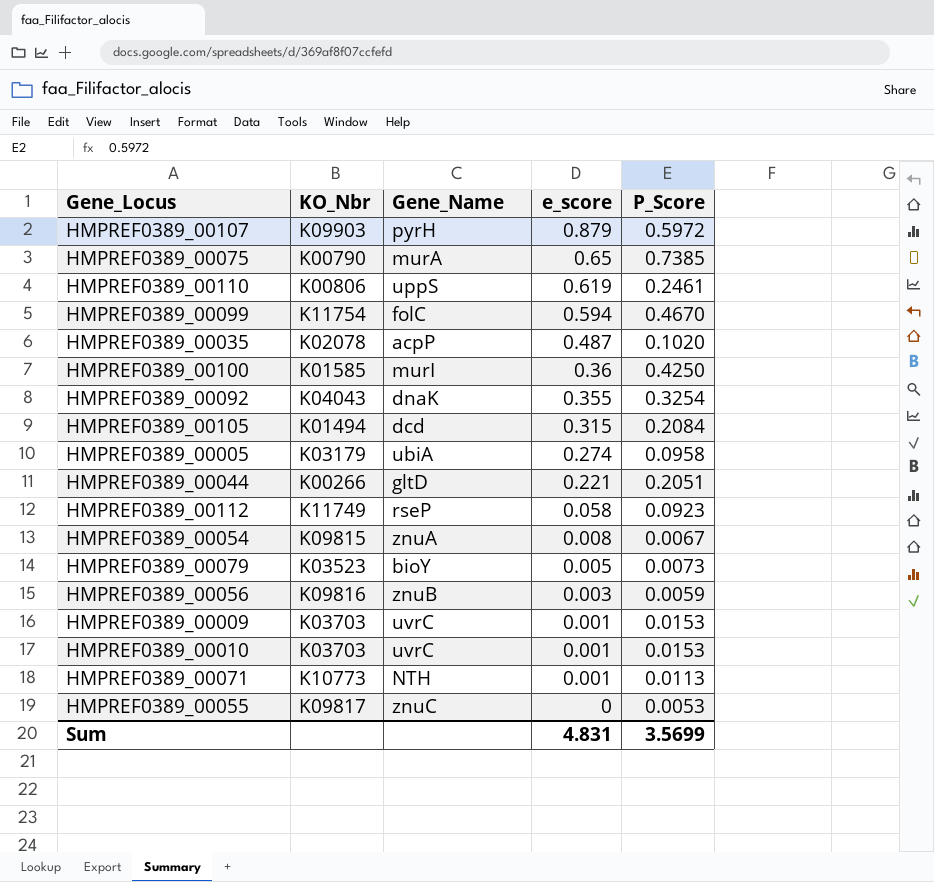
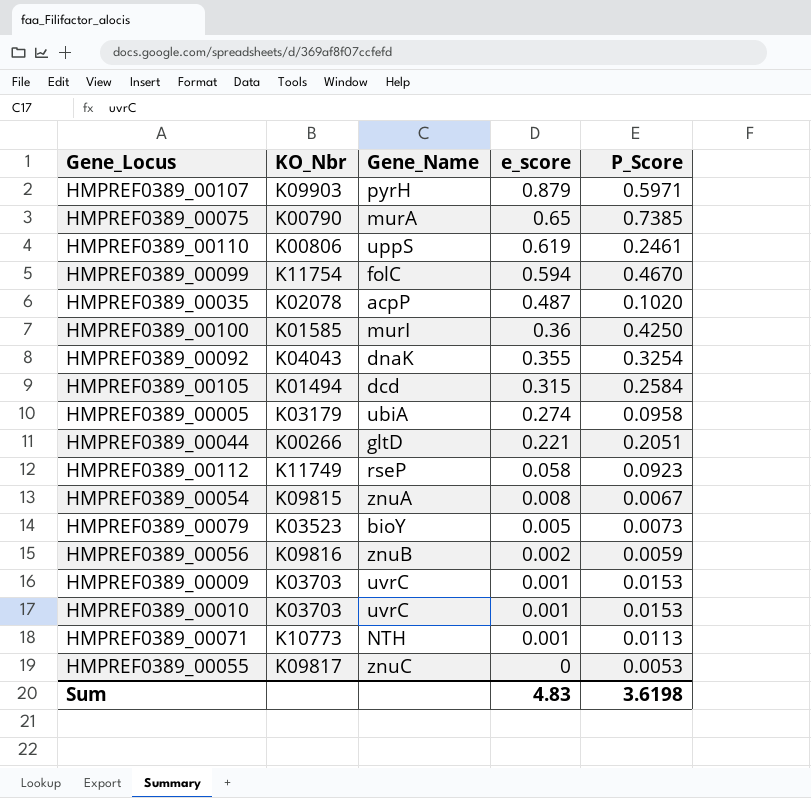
HMPREF0389_00107 | P_Score: 0.5972 -> 0.5971
HMPREF0389_00105 | P_Score: 0.2084 -> 0.2584
HMPREF0389_00056 | e_score: 0.003 -> 0.002
Sum | e_score: 4.831 -> 4.83
Sum | P_Score: 3.5699 -> 3.6198

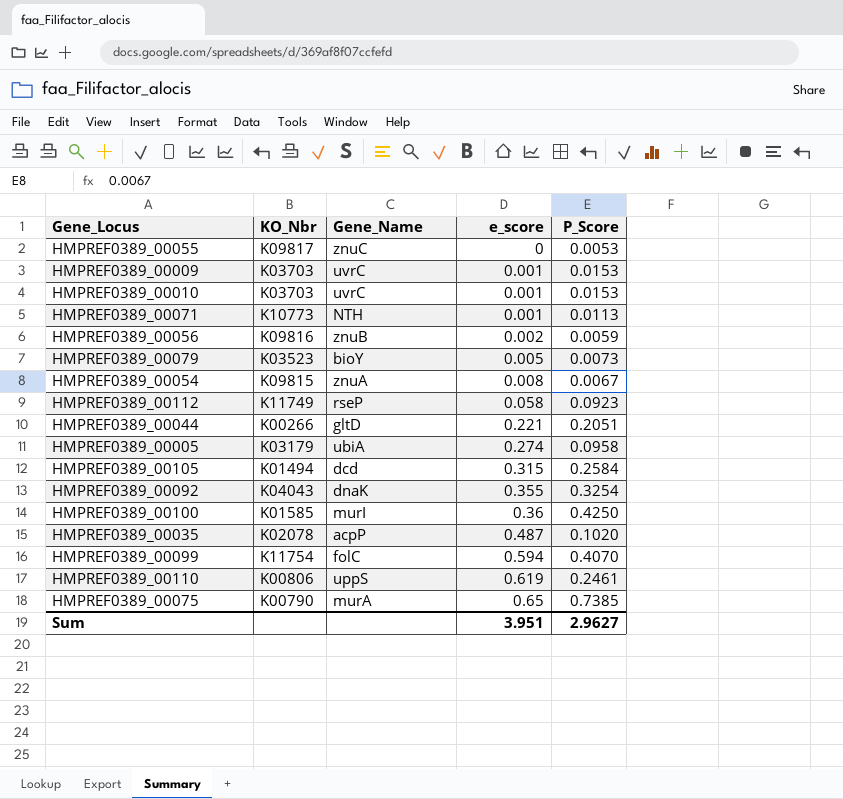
row order: e_score descending -> e_score ascending
row HMPREF0389_00107: K09903 | pyrH | 0.879 | 0.5971 -> none
HMPREF0389_00099 | P_Score: 0.4670 -> 0.4070
Sum | e_score: 4.83 -> 3.951
Sum | P_Score: 3.6198 -> 2.9627

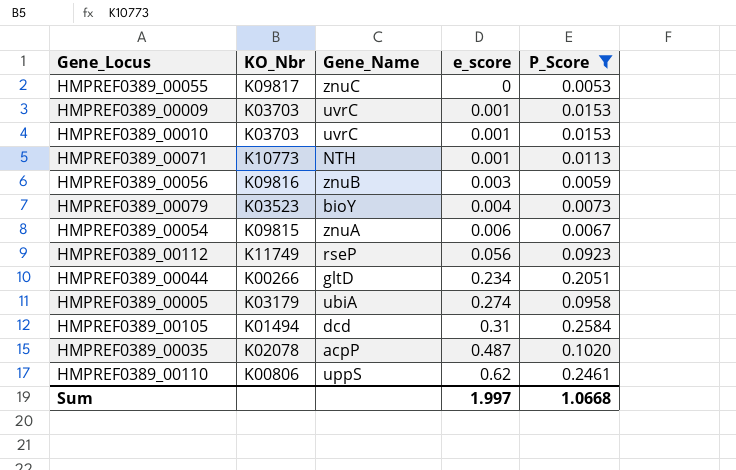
filter: none -> P_Score <= 0.2584
HMPREF0389_00056 | e_score: 0.002 -> 0.003
HMPREF0389_00079 | e_score: 0.005 -> 0.004
HMPREF0389_00054 | e_score: 0.008 -> 0.006
HMPREF0389_00112 | e_score: 0.058 -> 0.056
HMPREF0389_00044 | e_score: 0.221 -> 0.234
HMPREF0389_00105 | e_score: 0.315 -> 0.31
HMPREF0389_00110 | e_score: 0.619 -> 0.62
Sum | e_score: 3.951 -> 1.997
Sum | P_Score: 2.9627 -> 1.0668

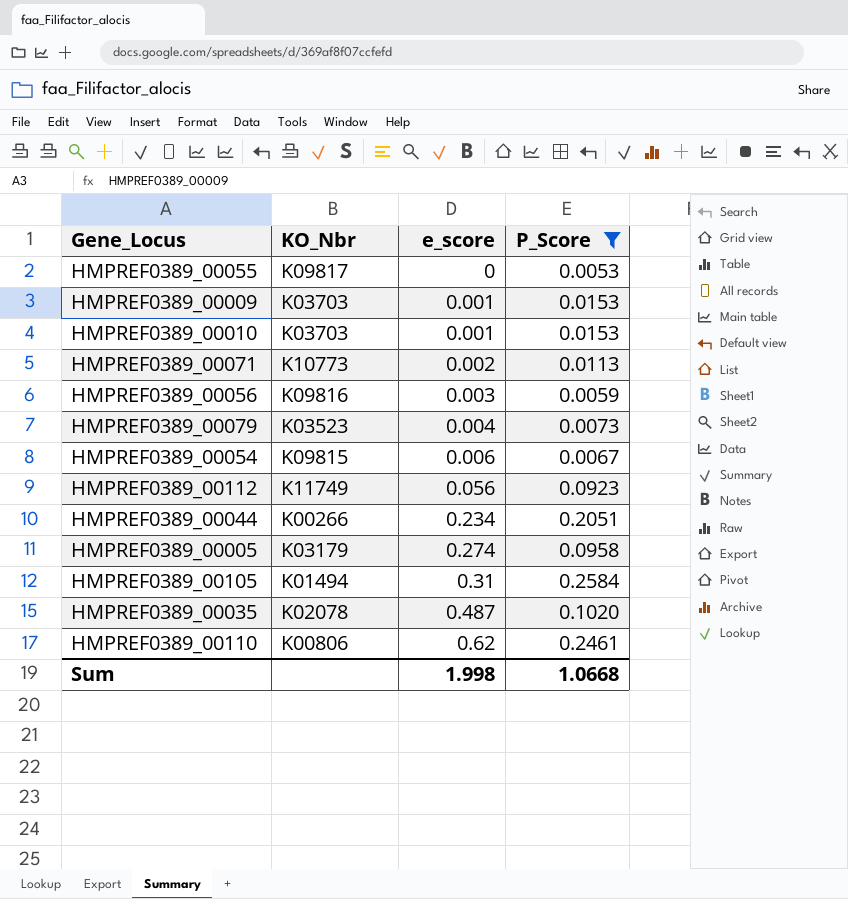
column Gene_Name | position: 3 -> none
HMPREF0389_00071 | e_score: 0.001 -> 0.002
Sum | e_score: 1.997 -> 1.998

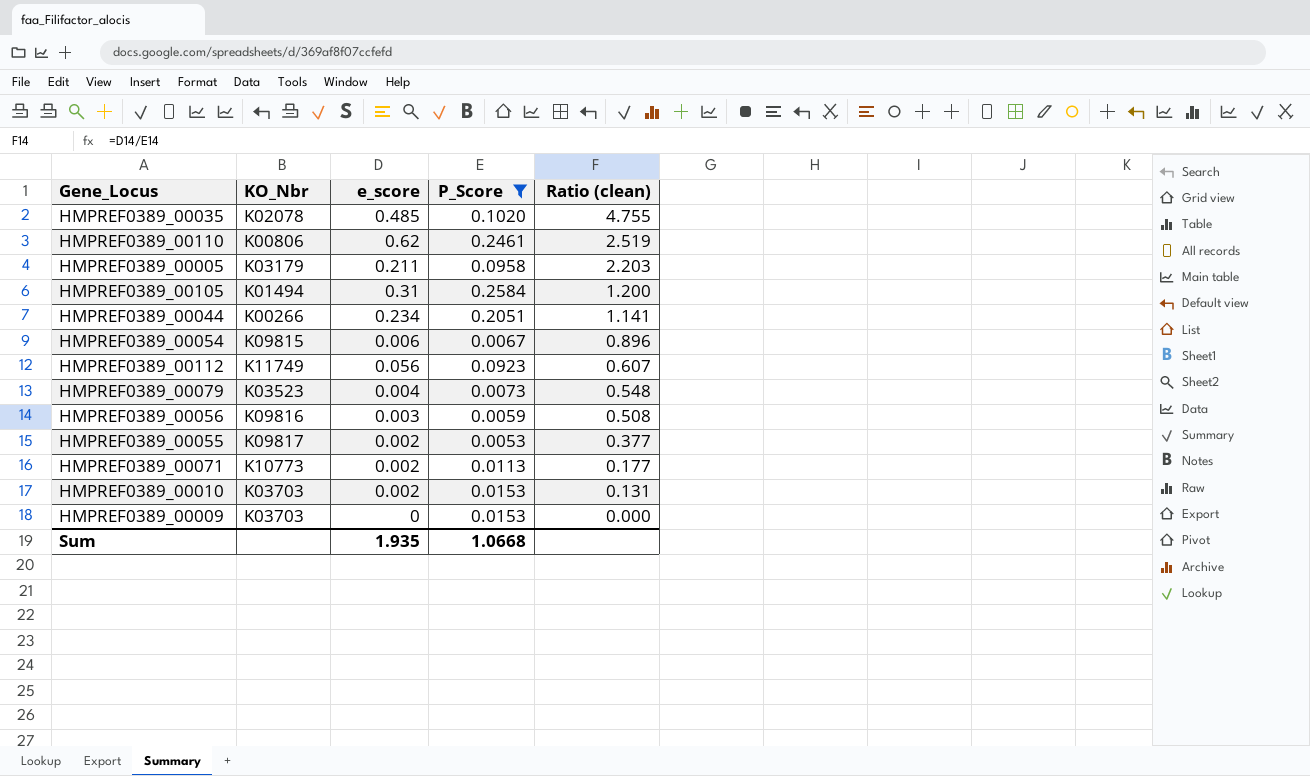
row order: e_score ascending -> Ratio (clean) descending
column Ratio (clean) | formula: none -> [e_score] / [P_Score]
HMPREF0389_00035 | e_score: 0.487 -> 0.485
HMPREF0389_00005 | e_score: 0.274 -> 0.211
HMPREF0389_00055 | e_score: 0 -> 0.002
HMPREF0389_00010 | e_score: 0.001 -> 0.002
HMPREF0389_00009 | e_score: 0.001 -> 0
Sum | e_score: 1.998 -> 1.935

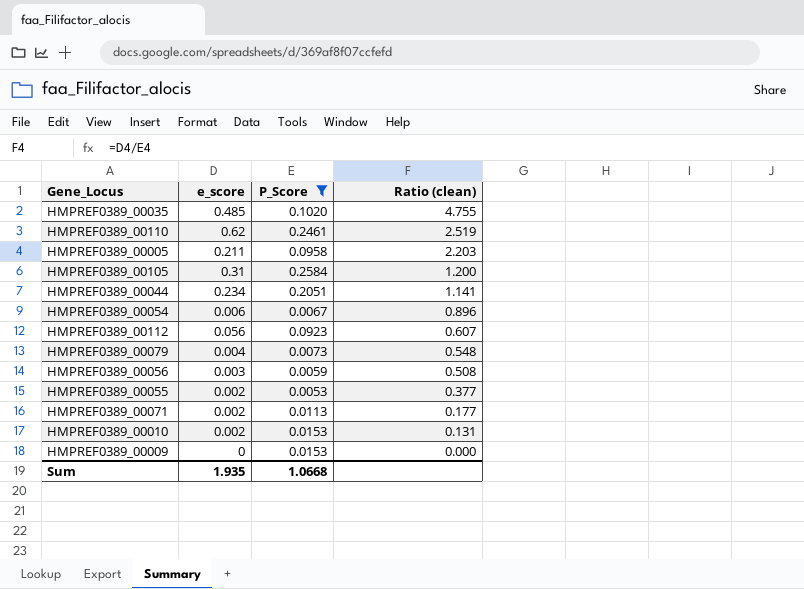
column KO_Nbr | position: 2 -> none

